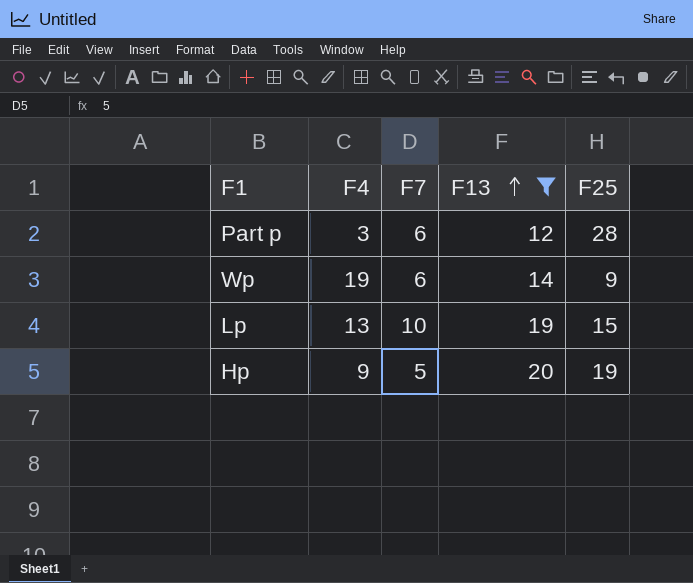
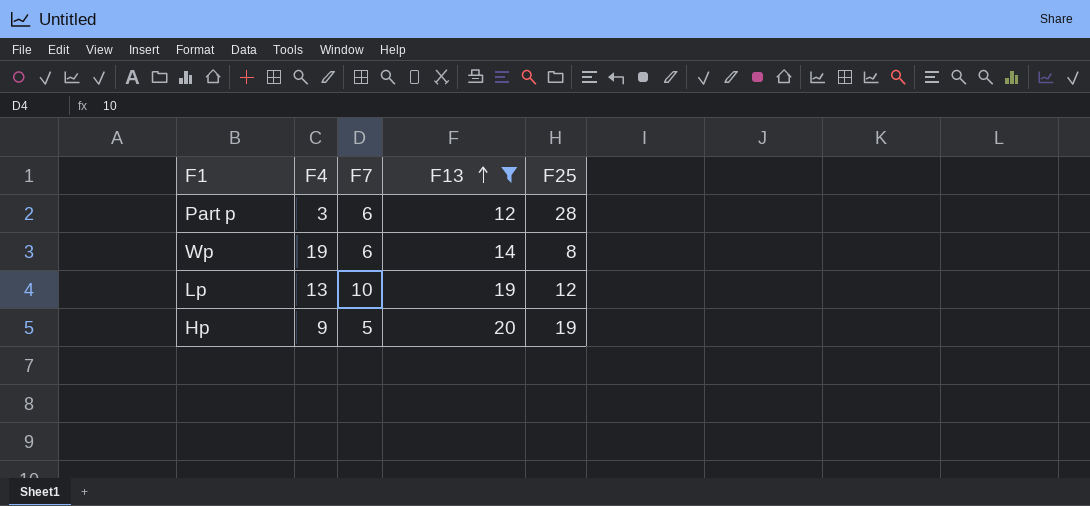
Wp | F25: 9 -> 8
Lp | F25: 15 -> 12

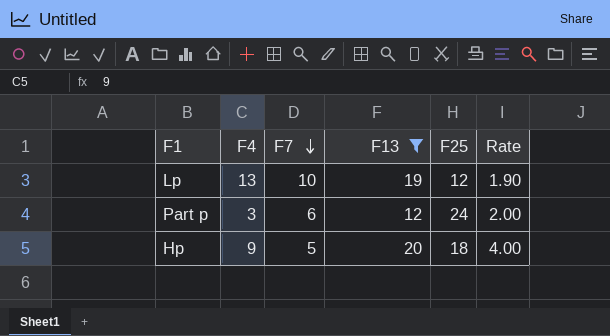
row order: F13 ascending -> F7 descending
column Rate | formula: none -> [F13] / [F7]
row Wp: 19 | 6 | 14 | 8 -> none
Part p | F25: 28 -> 24
Hp | F25: 19 -> 18

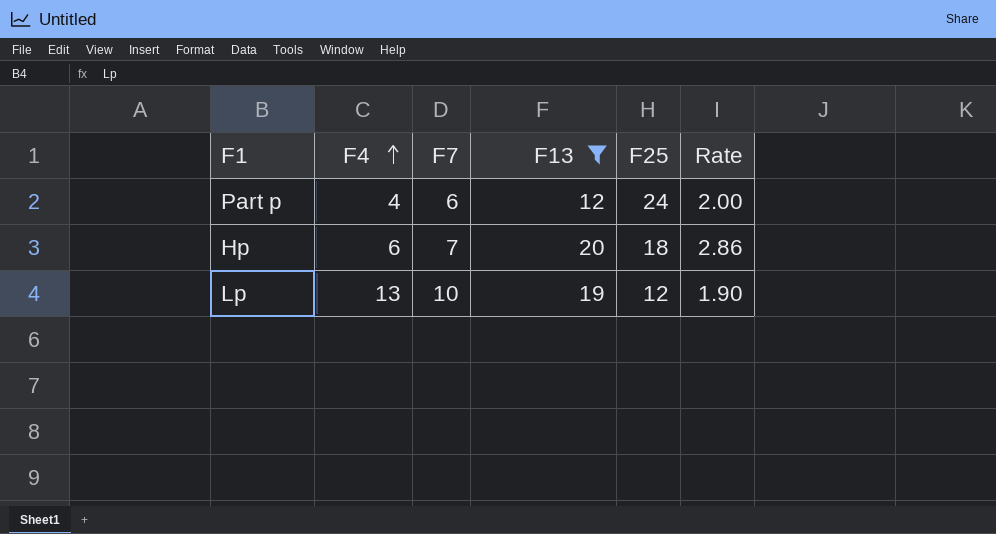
row order: F7 descending -> F4 ascending
Part p | F4: 3 -> 4
Hp | F4: 9 -> 6
Hp | F7: 5 -> 7
Hp | Rate: 4.00 -> 2.86

